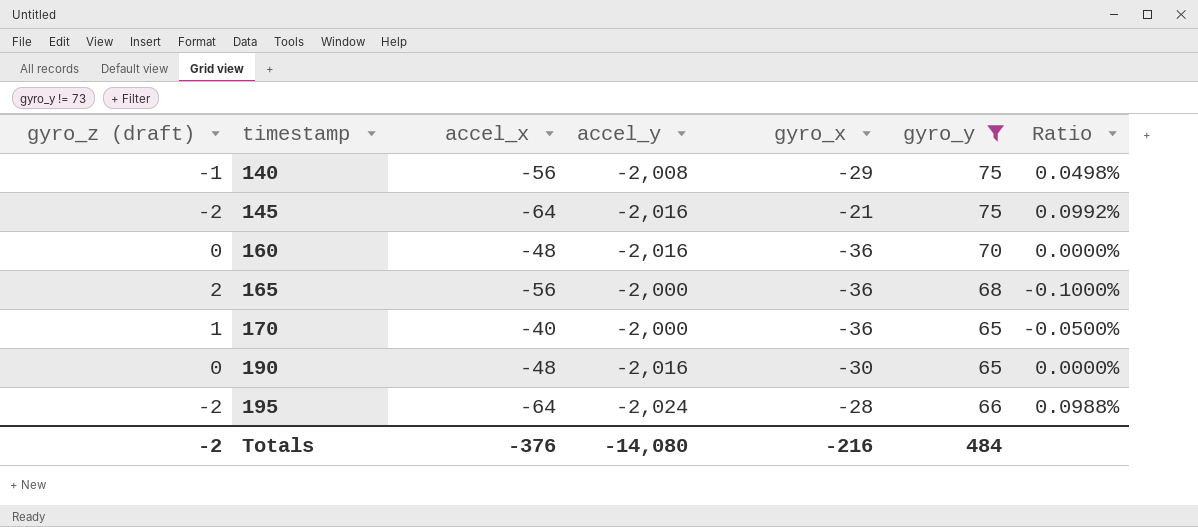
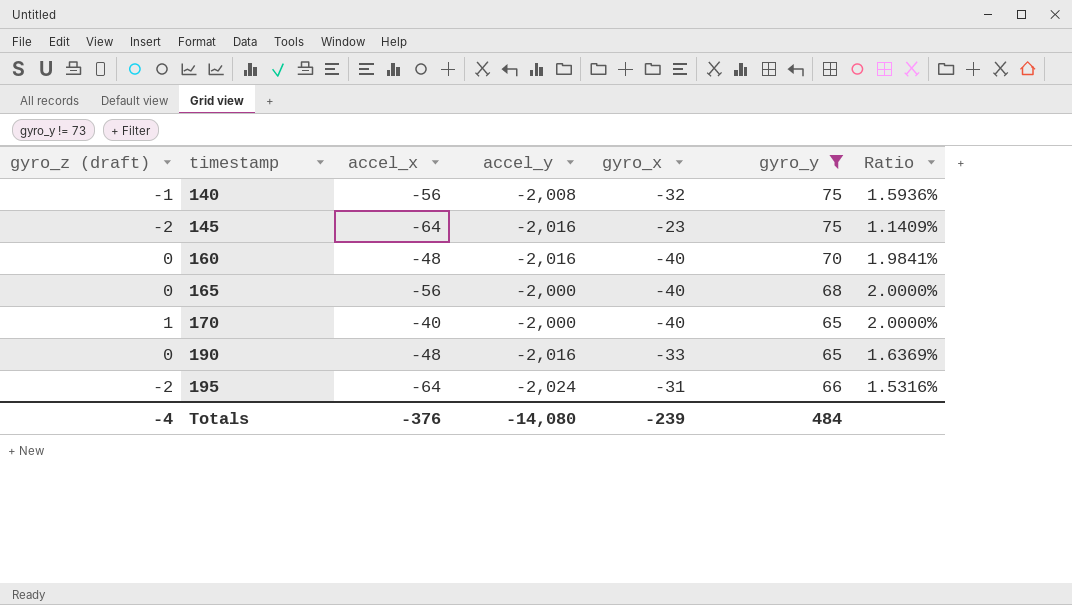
column Ratio | formula: [gyro_z (draft)] / [accel_y] -> [gyro_x] / [accel_y]
140 | gyro_x: -29 -> -32
145 | gyro_x: -21 -> -23
160 | gyro_x: -36 -> -40
165 | gyro_z (draft): 2 -> 0
165 | gyro_x: -36 -> -40
170 | gyro_x: -36 -> -40
190 | gyro_x: -30 -> -33
195 | gyro_x: -28 -> -31
Totals | gyro_z (draft): -2 -> -4
Totals | gyro_x: -216 -> -239

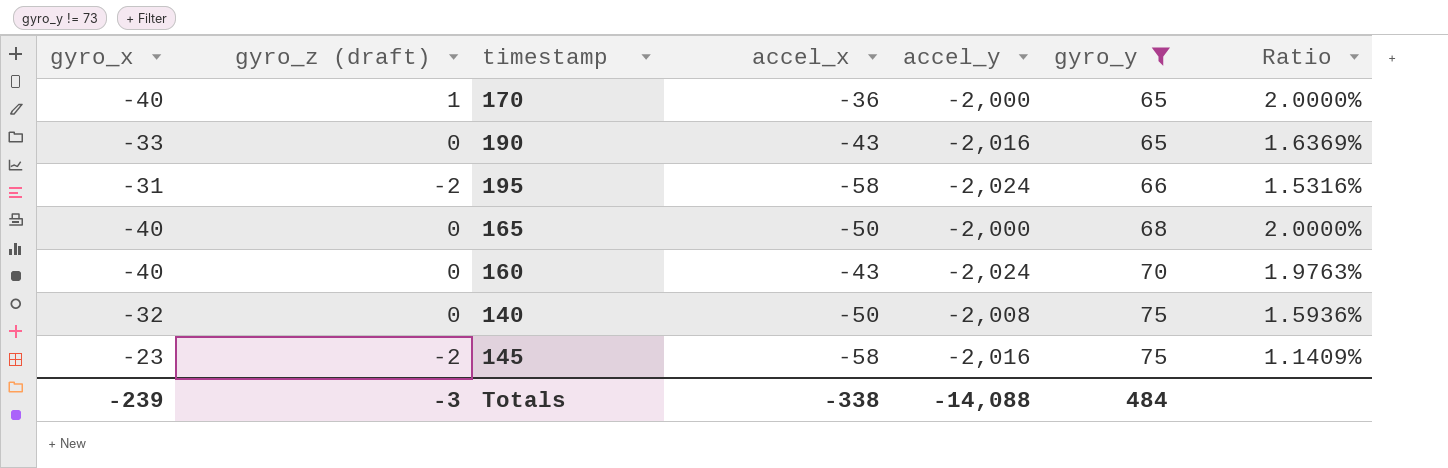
row order: timestamp ascending -> gyro_y ascending
column gyro_x | position: 5 -> 1
170 | accel_x: -40 -> -36
190 | accel_x: -48 -> -43
195 | accel_x: -64 -> -58
165 | accel_x: -56 -> -50
160 | accel_x: -48 -> -43
160 | accel_y: -2,016 -> -2,024
160 | Ratio: 1.9841% -> 1.9763%
140 | gyro_z (draft): -1 -> 0
140 | accel_x: -56 -> -50
145 | accel_x: -64 -> -58
Totals | gyro_z (draft): -4 -> -3
Totals | accel_x: -376 -> -338
Totals | accel_y: -14,080 -> -14,088

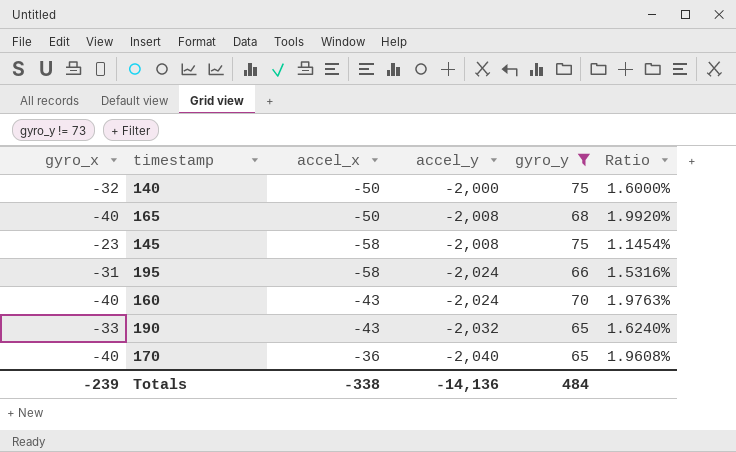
row order: gyro_y ascending -> accel_y descending
column gyro_z (draft) | position: 2 -> none
140 | accel_y: -2,008 -> -2,000
140 | Ratio: 1.5936% -> 1.6000%
165 | accel_y: -2,000 -> -2,008
165 | Ratio: 2.0000% -> 1.9920%
145 | accel_y: -2,016 -> -2,008
145 | Ratio: 1.1409% -> 1.1454%
190 | accel_y: -2,016 -> -2,032
190 | Ratio: 1.6369% -> 1.6240%
170 | accel_y: -2,000 -> -2,040
170 | Ratio: 2.0000% -> 1.9608%
Totals | accel_y: -14,088 -> -14,136

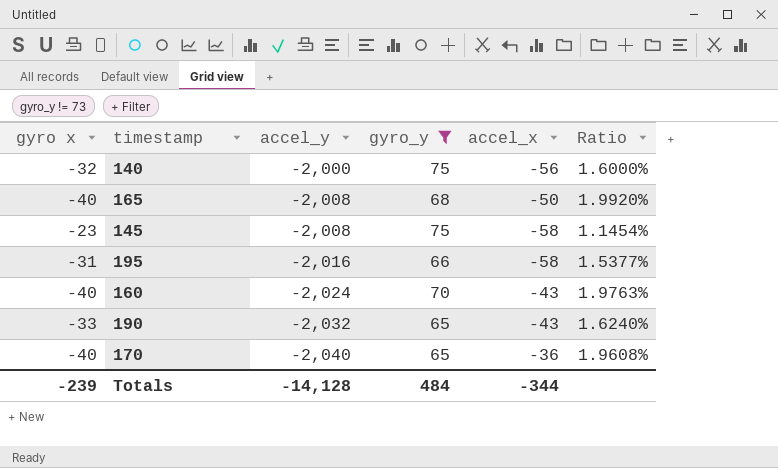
column name: gyro_x -> gyro x
column accel_x | position: 3 -> 5
140 | accel_x: -50 -> -56
195 | accel_y: -2,024 -> -2,016
195 | Ratio: 1.5316% -> 1.5377%
Totals | accel_y: -14,136 -> -14,128
Totals | accel_x: -338 -> -344

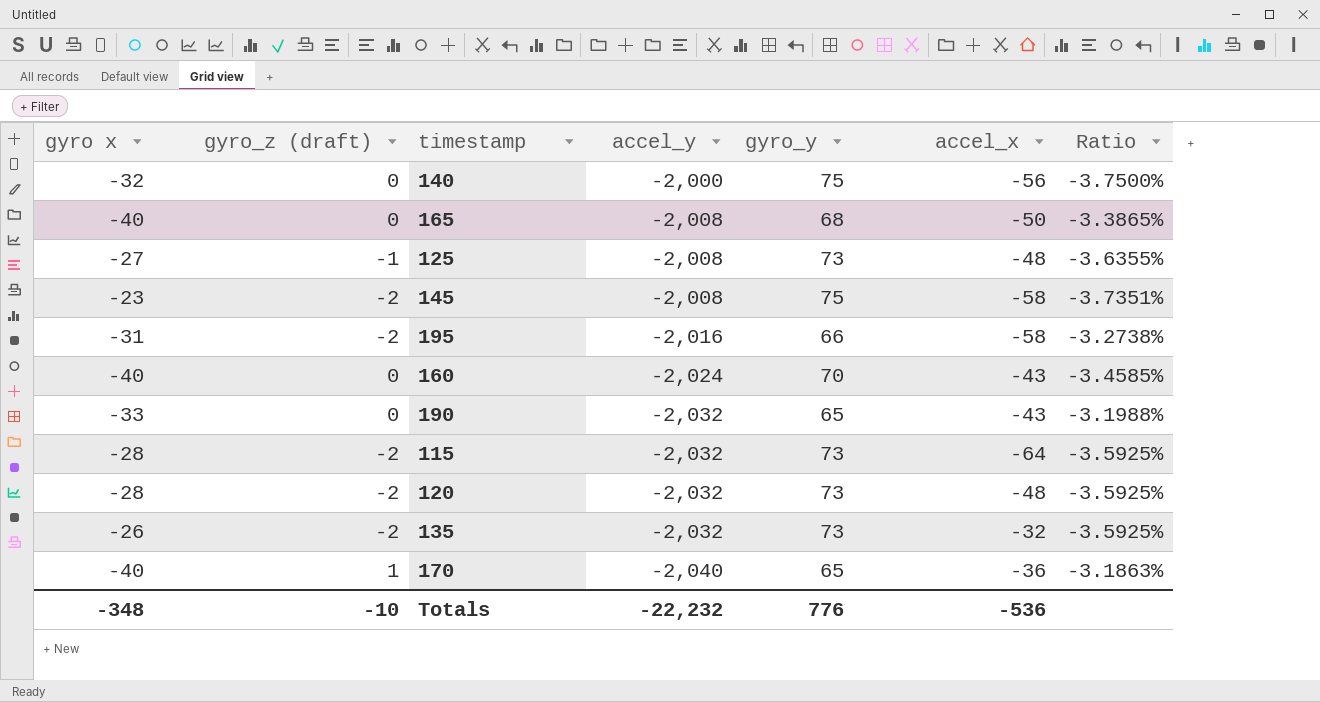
filter: gyro_y != 73 -> none
column gyro_z (draft) | position: none -> 2
column Ratio | formula: [gyro x] / [accel_y] -> [gyro_y] / [accel_y]
Totals | gyro x: -239 -> -348
Totals | accel_y: -14,128 -> -22,232
Totals | gyro_y: 484 -> 776
Totals | accel_x: -344 -> -536

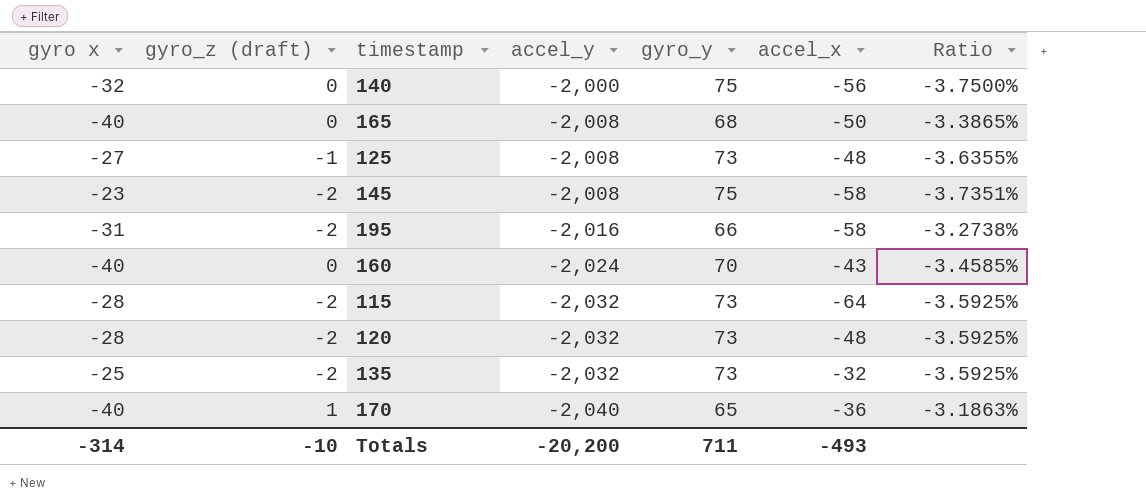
row 190: -33 | 0 | -2,032 | 65 | -43 | -3.1988% -> none
135 | gyro x: -26 -> -25
Totals | gyro x: -348 -> -314
Totals | accel_y: -22,232 -> -20,200
Totals | gyro_y: 776 -> 711
Totals | accel_x: -536 -> -493

